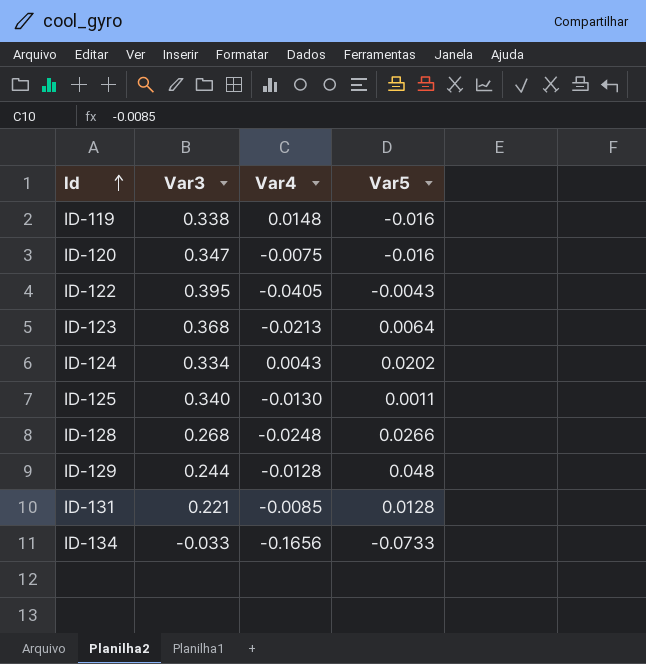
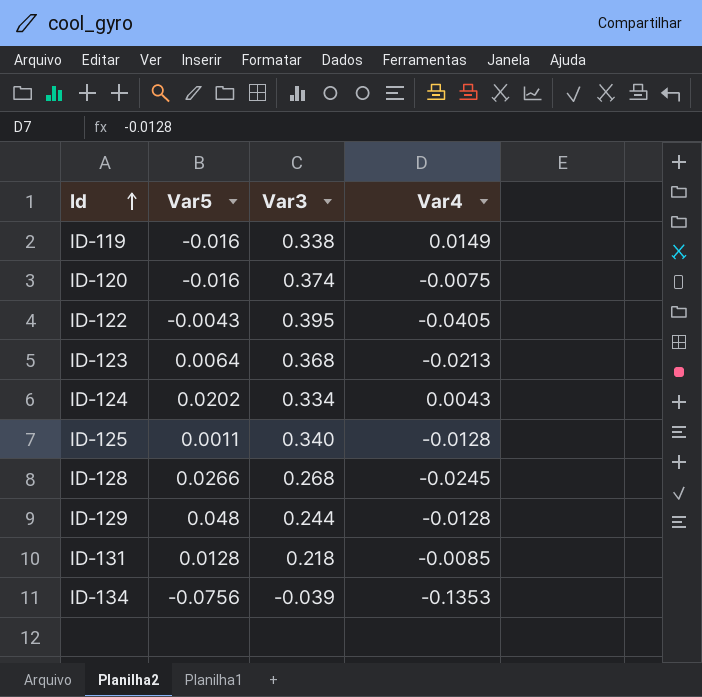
column Var5 | position: 4 -> 2
ID-119 | Var4: 0.0148 -> 0.0149
ID-120 | Var3: 0.347 -> 0.374
ID-125 | Var4: -0.0130 -> -0.0128
ID-128 | Var4: -0.0248 -> -0.0245
ID-131 | Var3: 0.221 -> 0.218
ID-134 | Var5: -0.0733 -> -0.0756
ID-134 | Var3: -0.033 -> -0.039
ID-134 | Var4: -0.1656 -> -0.1353

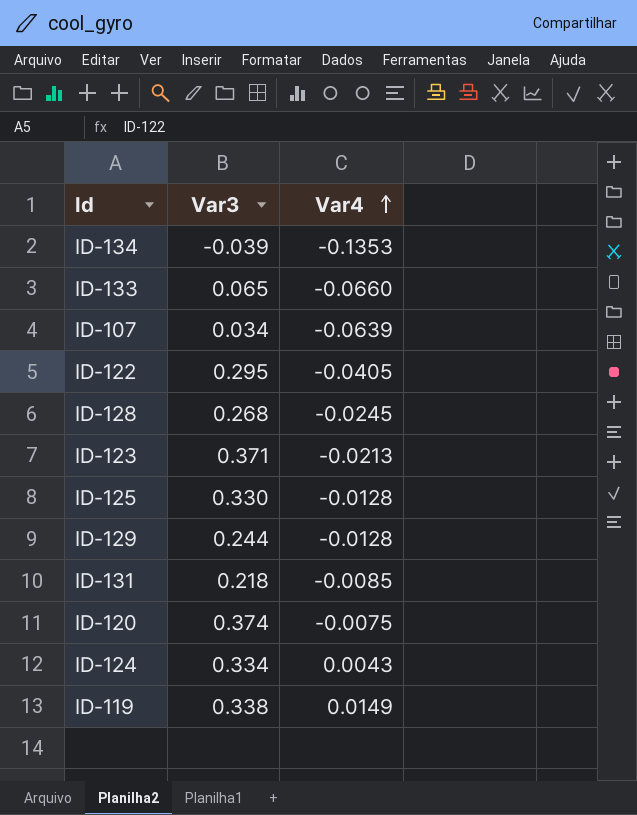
row order: Id ascending -> Var4 ascending
column Var5 | position: 2 -> none
row ID-133: none -> 0.065 | -0.0660
row ID-107: none -> 0.034 | -0.0639
ID-122 | Var3: 0.395 -> 0.295
ID-123 | Var3: 0.368 -> 0.371
ID-125 | Var3: 0.340 -> 0.330

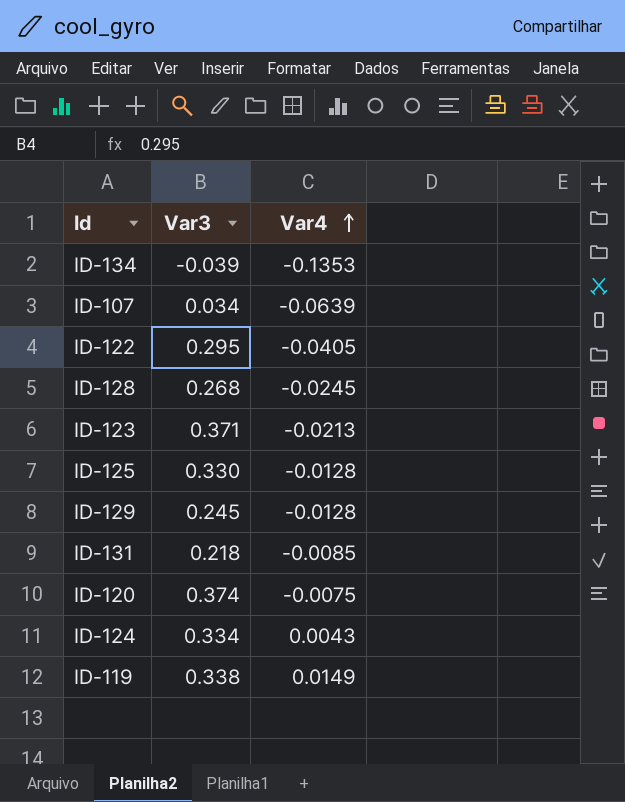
row ID-133: 0.065 | -0.0660 -> none
ID-129 | Var3: 0.244 -> 0.245

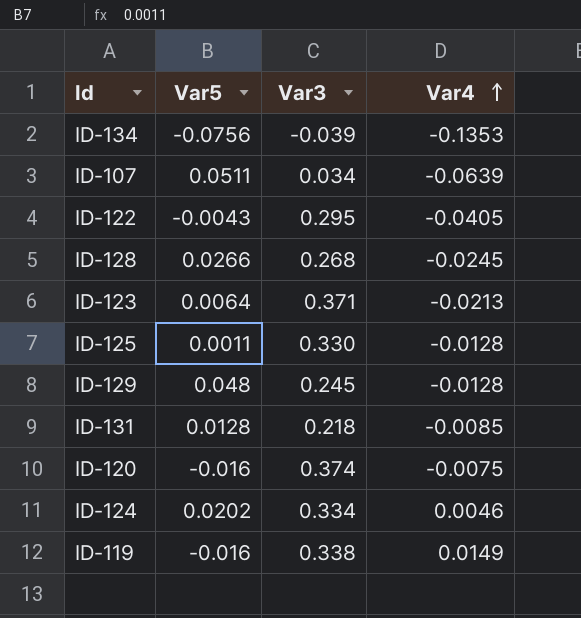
column Var5 | position: none -> 2
ID-124 | Var4: 0.0043 -> 0.0046

